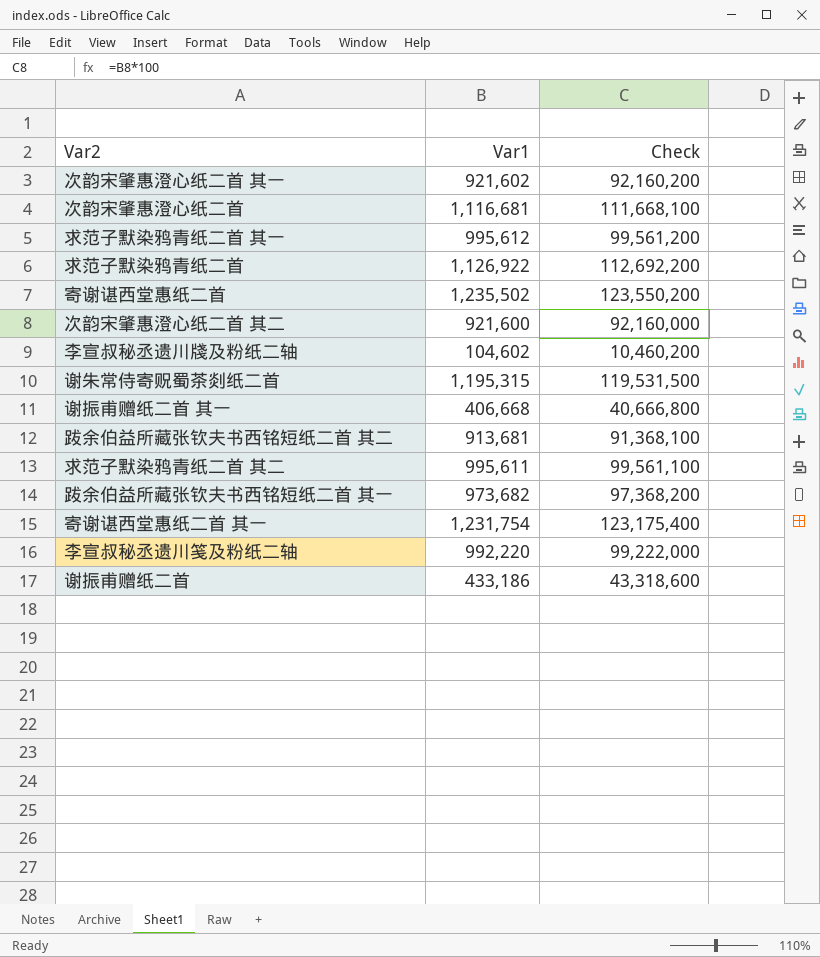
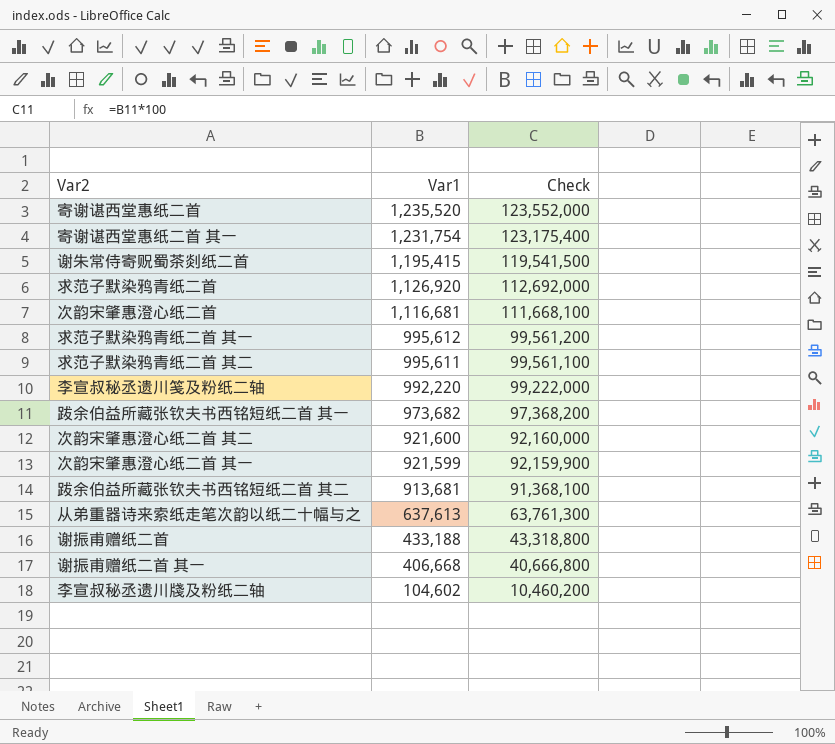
row order: none -> Var1 descending
寄谢谌西堂惠纸二首 | Var1: 1,235,502 -> 1,235,520
寄谢谌西堂惠纸二首 | Check: 123,550,200 -> 123,552,000
谢朱常侍寄贶蜀茶剡纸二首 | Var1: 1,195,315 -> 1,195,415
谢朱常侍寄贶蜀茶剡纸二首 | Check: 119,531,500 -> 119,541,500
求范子默染鸦青纸二首 | Var1: 1,126,922 -> 1,126,920
求范子默染鸦青纸二首 | Check: 112,692,200 -> 112,692,000
次韵宋肇惠澄心纸二首 其一 | Var1: 921,602 -> 921,599
次韵宋肇惠澄心纸二首 其一 | Check: 92,160,200 -> 92,159,900
row 从弟重器诗来索纸走笔次韵以纸二十幅与之: none -> 637,613 | 63,761,300
谢振甫赠纸二首 | Var1: 433,186 -> 433,188
谢振甫赠纸二首 | Check: 43,318,600 -> 43,318,800

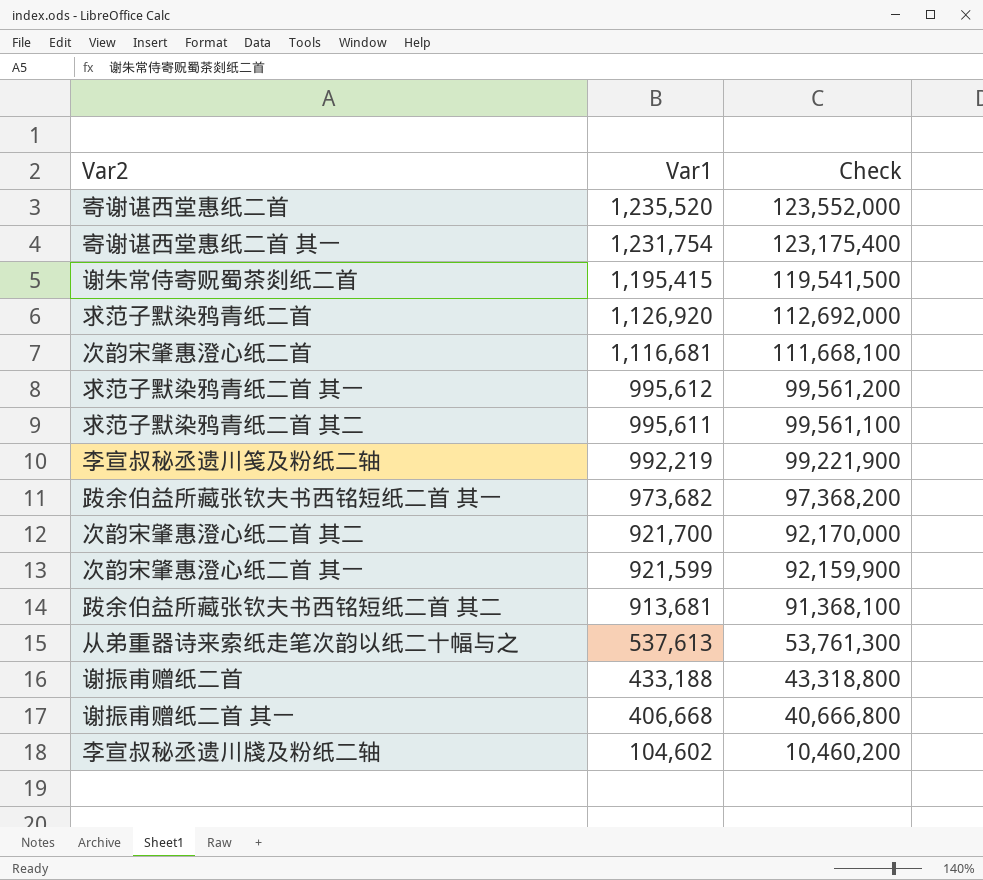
李宣叔秘丞遗川笺及粉纸二轴 | Var1: 992,220 -> 992,219
李宣叔秘丞遗川笺及粉纸二轴 | Check: 99,222,000 -> 99,221,900
次韵宋肇惠澄心纸二首 其二 | Var1: 921,600 -> 921,700
次韵宋肇惠澄心纸二首 其二 | Check: 92,160,000 -> 92,170,000
从弟重器诗来索纸走笔次韵以纸二十幅与之 | Var1: 637,613 -> 537,613
从弟重器诗来索纸走笔次韵以纸二十幅与之 | Check: 63,761,300 -> 53,761,300

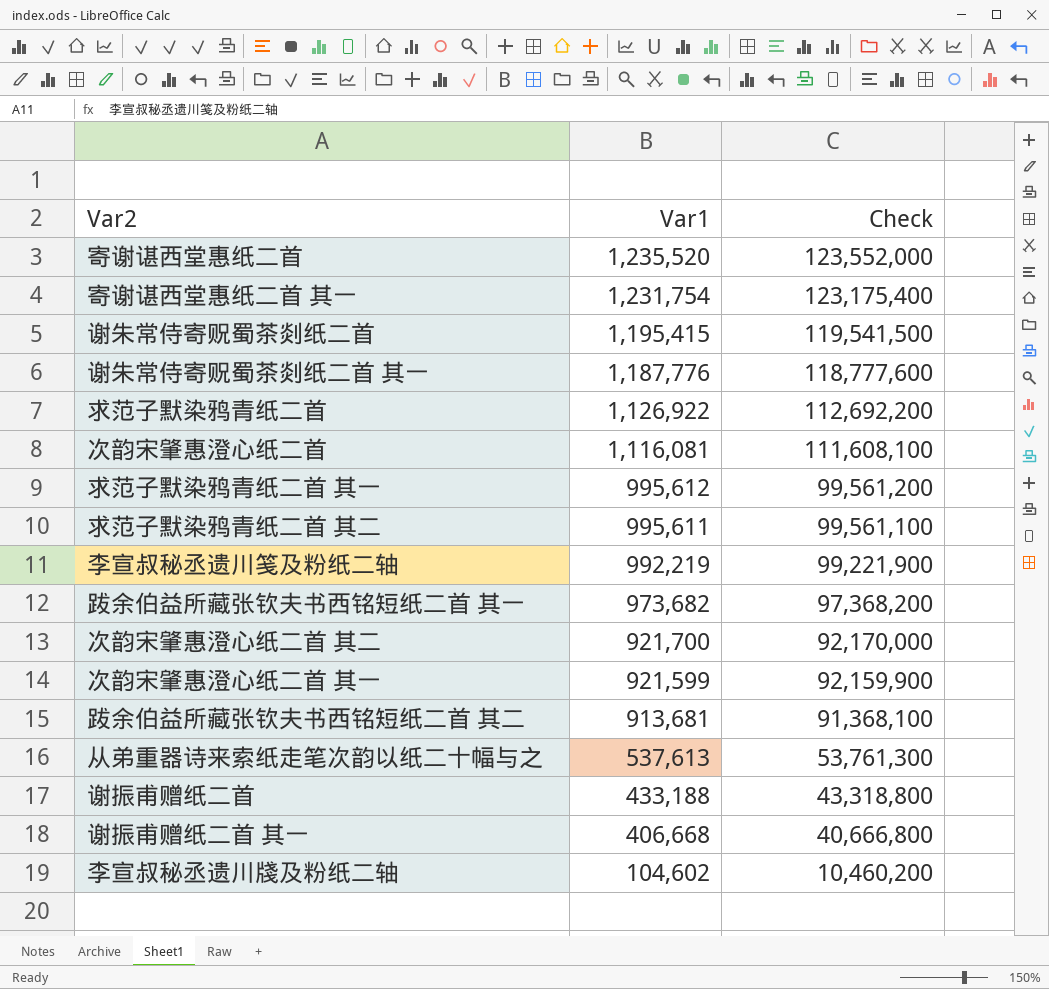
row 谢朱常侍寄贶蜀茶剡纸二首 其一: none -> 1,187,776 | 118,777,600
求范子默染鸦青纸二首 | Var1: 1,126,920 -> 1,126,922
求范子默染鸦青纸二首 | Check: 112,692,000 -> 112,692,200
次韵宋肇惠澄心纸二首 | Var1: 1,116,681 -> 1,116,081
次韵宋肇惠澄心纸二首 | Check: 111,668,100 -> 111,608,100

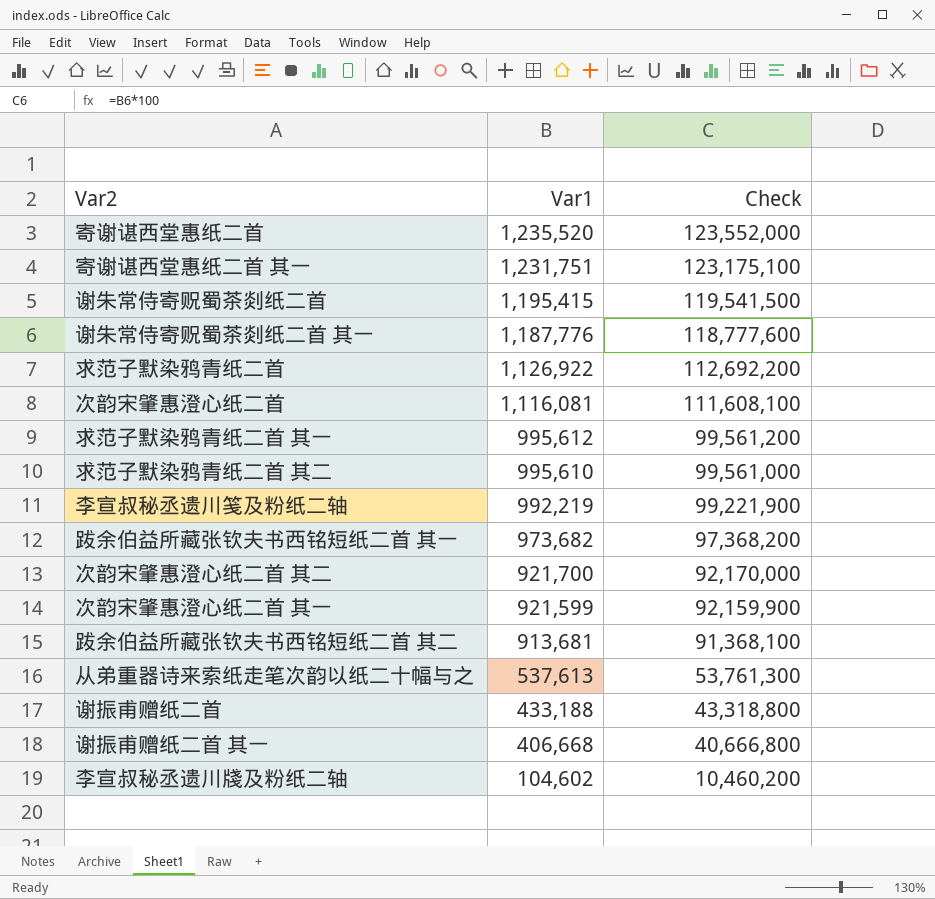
寄谢谌西堂惠纸二首 其一 | Var1: 1,231,754 -> 1,231,751
寄谢谌西堂惠纸二首 其一 | Check: 123,175,400 -> 123,175,100
求范子默染鸦青纸二首 其二 | Var1: 995,611 -> 995,610
求范子默染鸦青纸二首 其二 | Check: 99,561,100 -> 99,561,000

